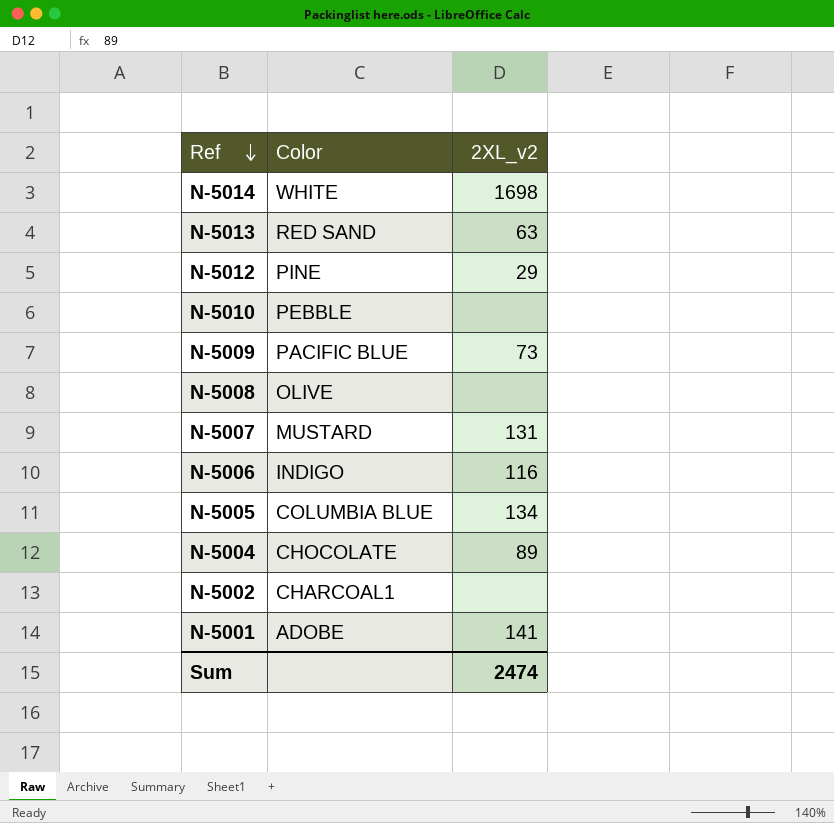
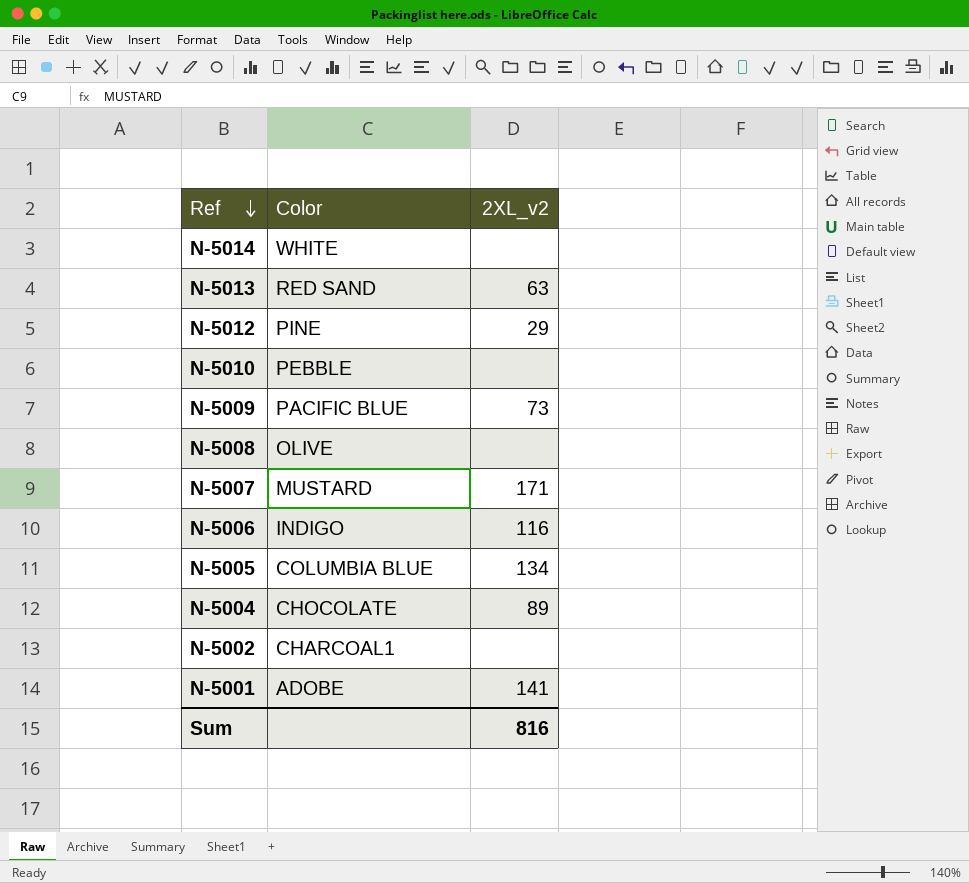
N-5014 | 2XL_v2: 1698 -> none
N-5007 | 2XL_v2: 131 -> 171
Sum | 2XL_v2: 2474 -> 816

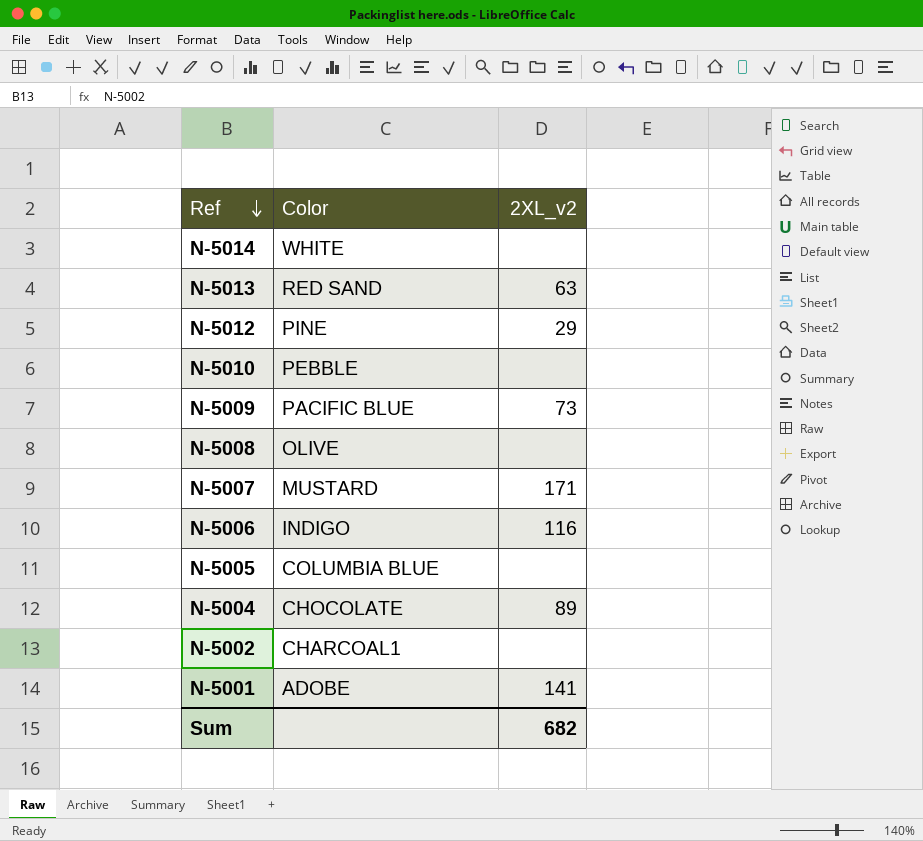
N-5005 | 2XL_v2: 134 -> none
Sum | 2XL_v2: 816 -> 682

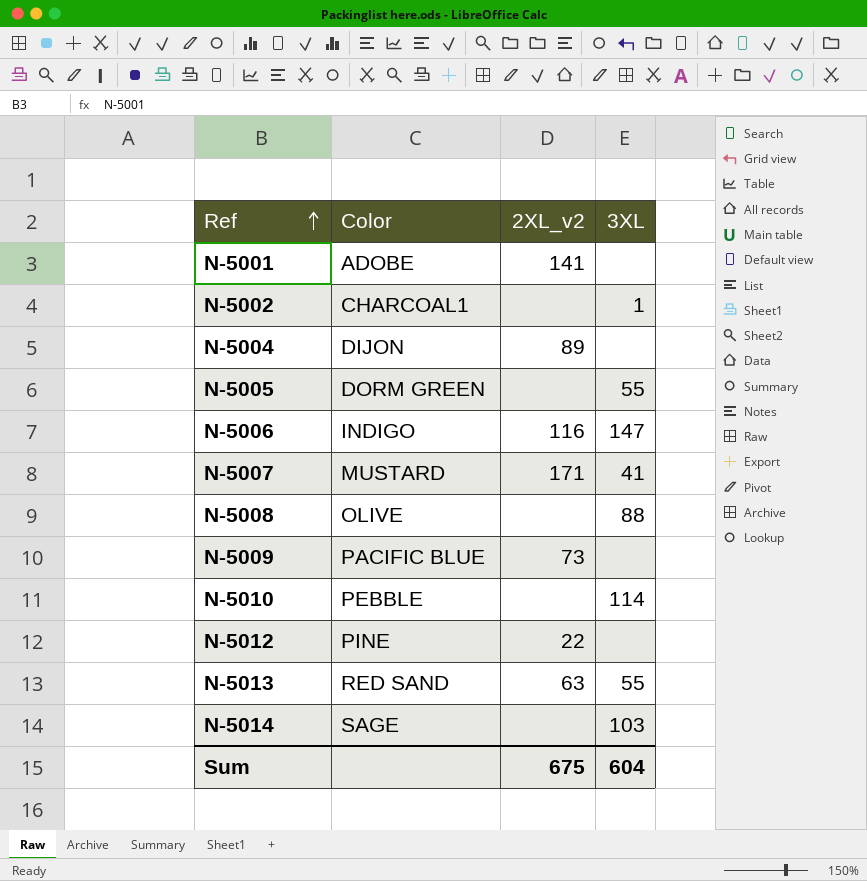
row order: Ref descending -> Ref ascending
column 3XL | position: none -> 4
N-5004 | Color: CHOCOLATE -> DIJON
N-5005 | Color: COLUMBIA BLUE -> DORM GREEN
N-5012 | 2XL_v2: 29 -> 22
N-5014 | Color: WHITE -> SAGE
Sum | 2XL_v2: 682 -> 675

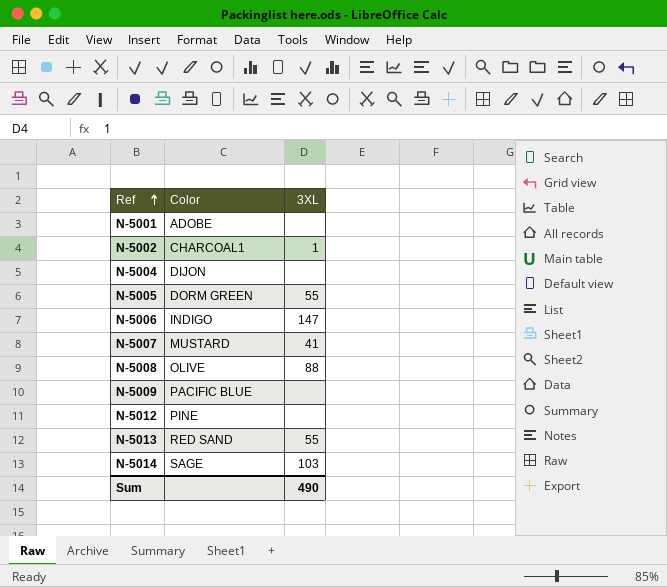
column 2XL_v2 | position: 3 -> none
row N-5010: PEBBLE | none | 114 -> none
Sum | 3XL: 604 -> 490

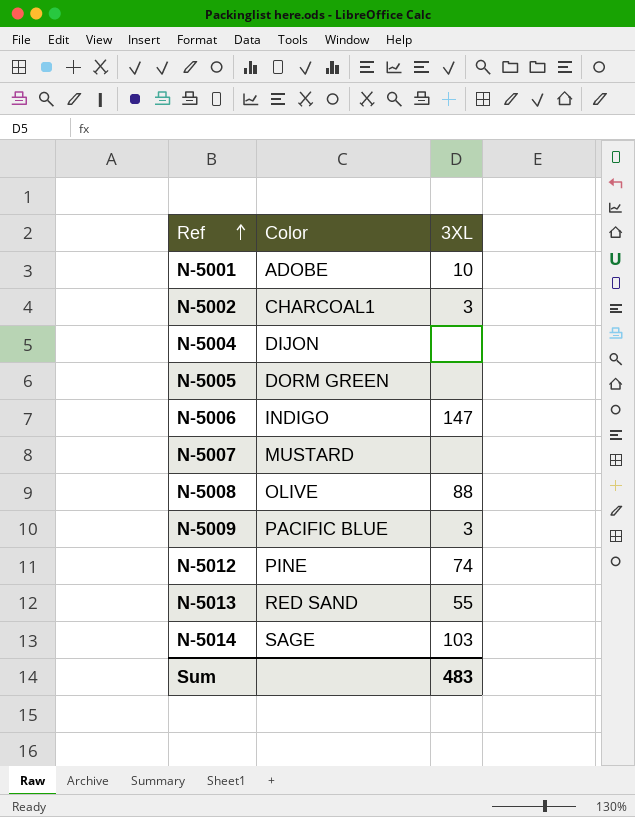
N-5001 | 3XL: none -> 10
N-5002 | 3XL: 1 -> 3
N-5005 | 3XL: 55 -> none
N-5007 | 3XL: 41 -> none
N-5009 | 3XL: none -> 3
N-5012 | 3XL: none -> 74
Sum | 3XL: 490 -> 483

